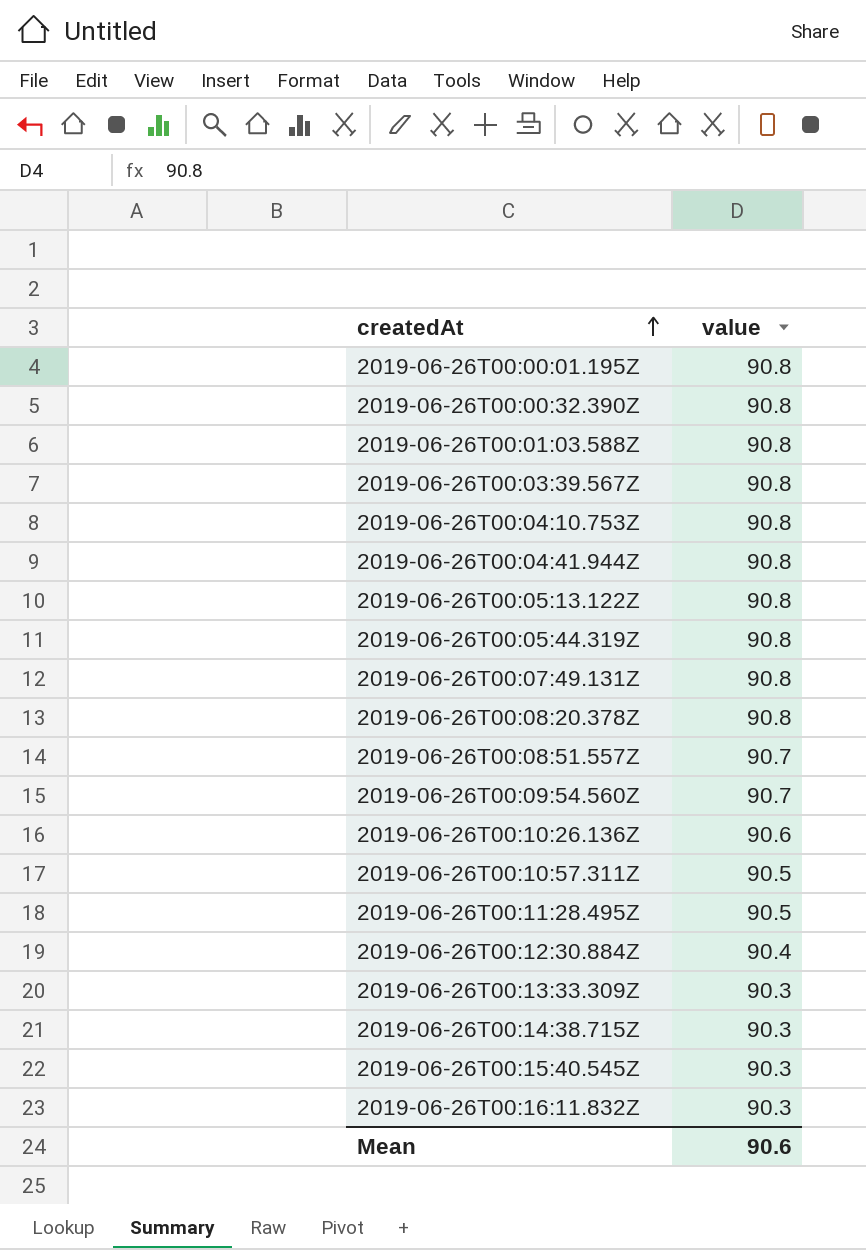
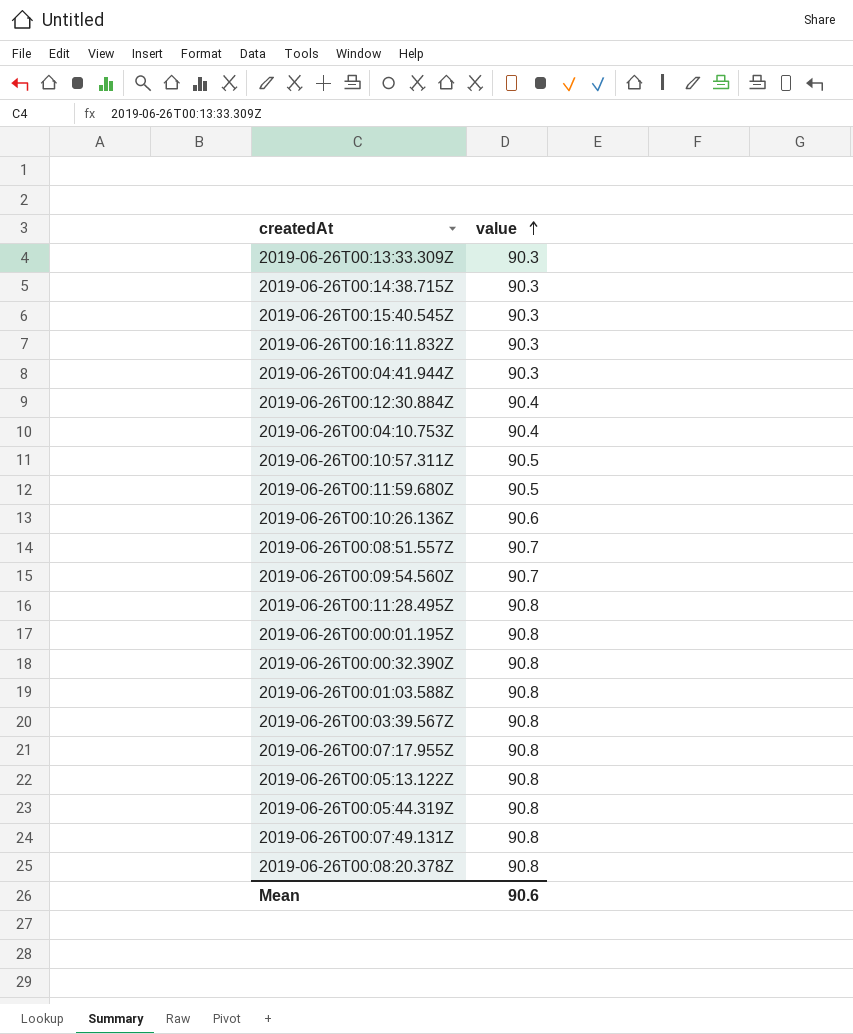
row order: createdAt ascending -> value ascending
2019-06-26T00:04:41.944Z | value: 90.8 -> 90.3
2019-06-26T00:04:10.753Z | value: 90.8 -> 90.4
row 2019-06-26T00:11:59.680Z: none -> 90.5
2019-06-26T00:11:28.495Z | value: 90.5 -> 90.8
row 2019-06-26T00:07:17.955Z: none -> 90.8

